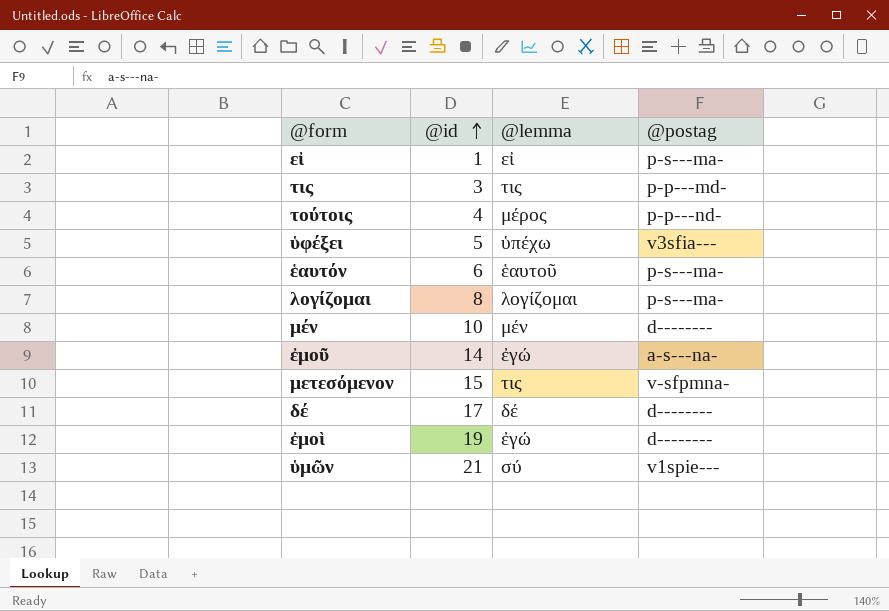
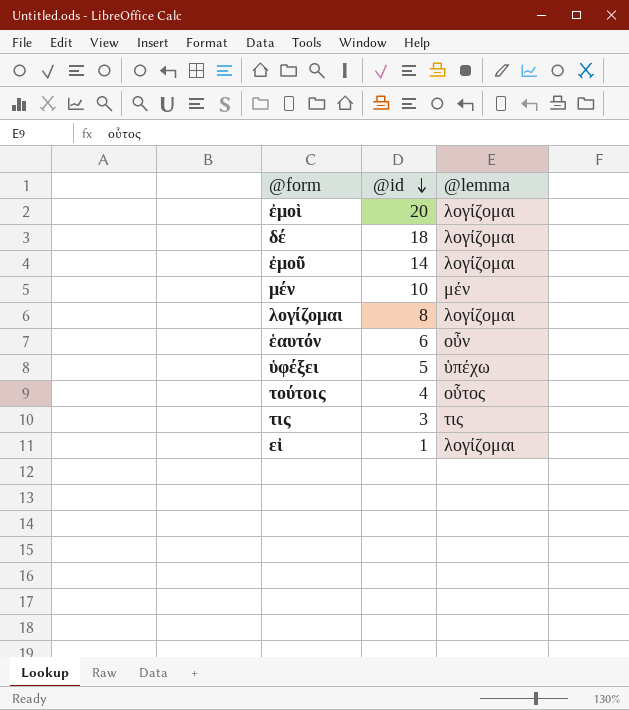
row order: @id ascending -> @id descending
column @postag | position: 4 -> none
row μετεσόμενον: 15 | τις | v-sfpmna- -> none
row ὑμῶν: 21 | σύ | v1spie--- -> none
ἐμοὶ | @id: 19 -> 20
ἐμοὶ | @lemma: ἐγώ -> λογίζομαι
δέ | @id: 17 -> 18
δέ | @lemma: δέ -> λογίζομαι
ἐμοῦ | @lemma: ἐγώ -> λογίζομαι
ἑαυτόν | @lemma: ἑαυτοῦ -> οὖν
τούτοις | @lemma: μέρος -> οὗτος
εἰ | @lemma: εἰ -> λογίζομαι

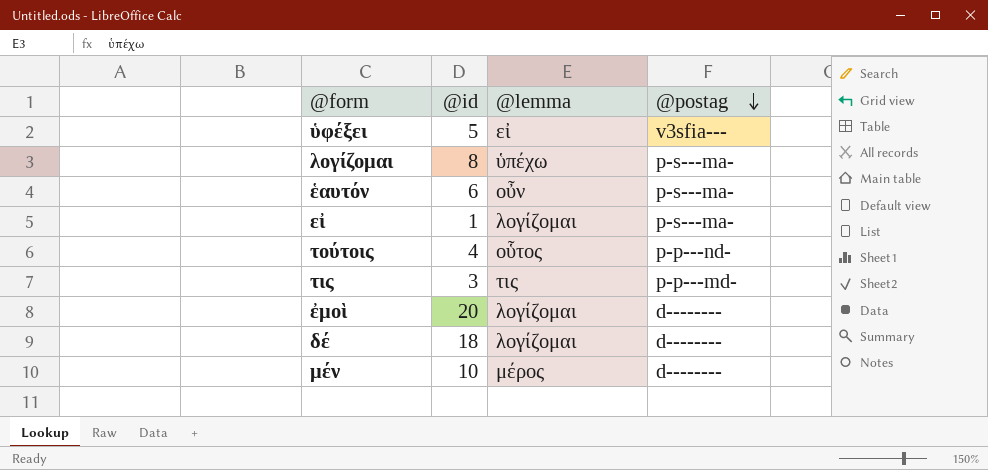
row order: @id descending -> @postag descending
column @postag | position: none -> 4
row ἐμοῦ: 14 | λογίζομαι -> none
ὑφέξει | @lemma: ὑπέχω -> εἰ
λογίζομαι | @lemma: λογίζομαι -> ὑπέχω
μέν | @lemma: μέν -> μέρος

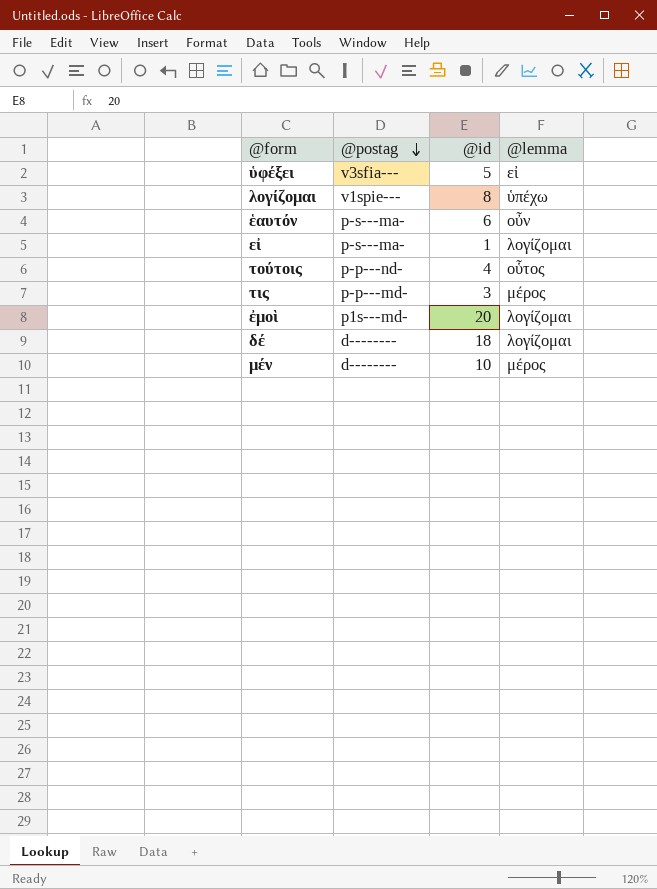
column @postag | position: 4 -> 2
λογίζομαι | @postag: p-s---ma- -> v1spie---
τις | @lemma: τις -> μέρος
ἐμοὶ | @postag: d-------- -> p1s---md-

